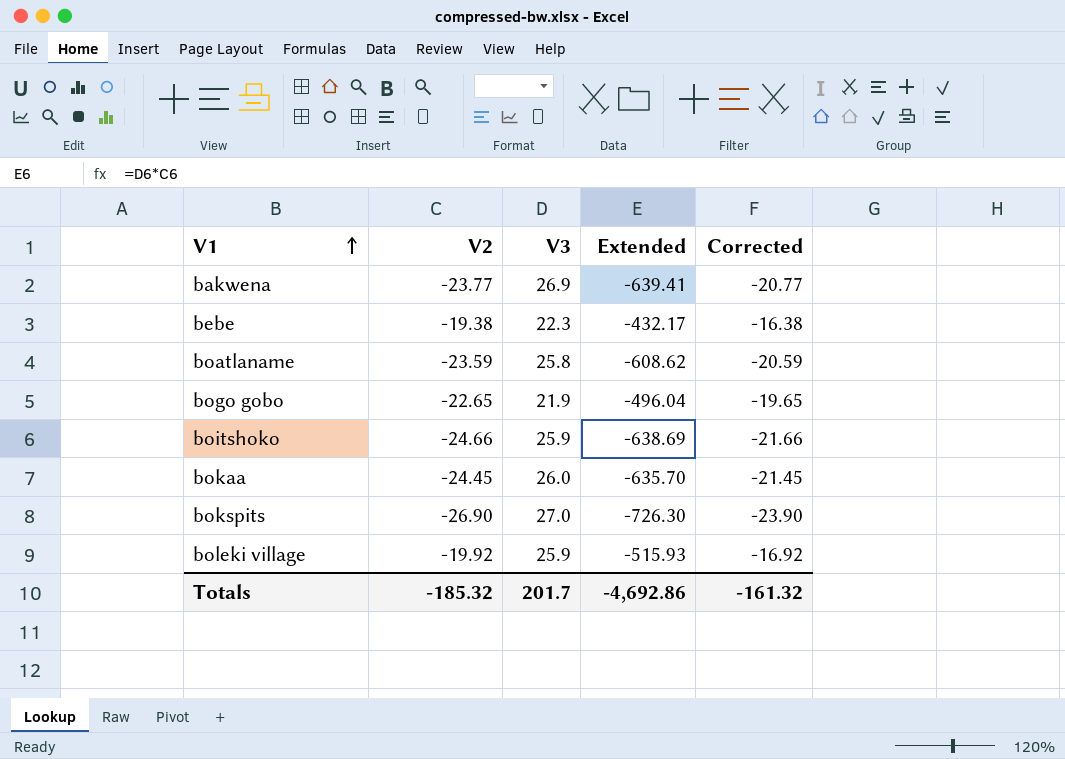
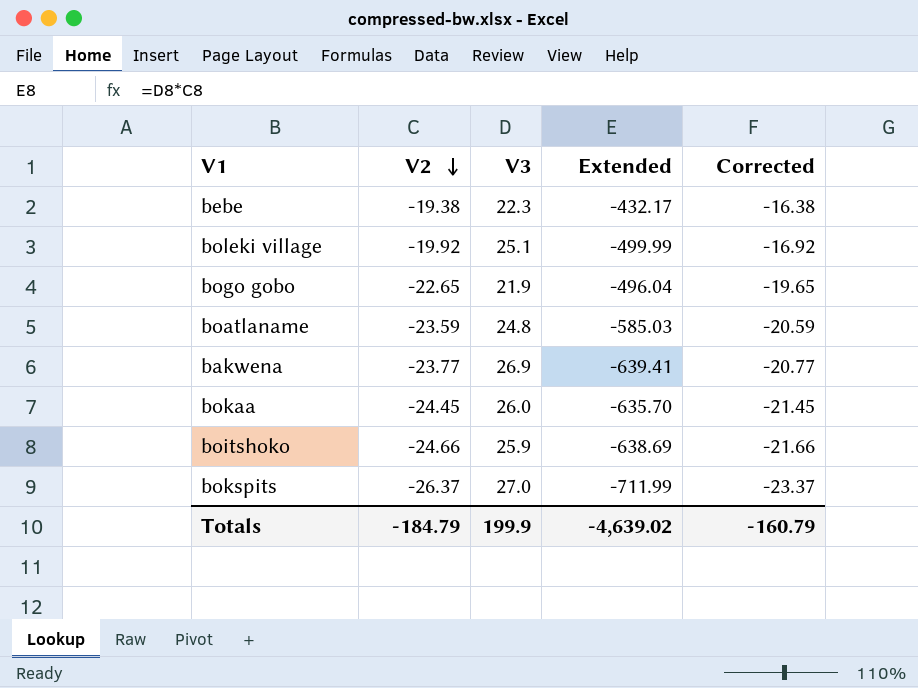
row order: V1 ascending -> V2 descending
boleki village | V3: 25.9 -> 25.1
boleki village | Extended: -515.93 -> -499.99
boatlaname | V3: 25.8 -> 24.8
boatlaname | Extended: -608.62 -> -585.03
bokspits | V2: -26.90 -> -26.37
bokspits | Extended: -726.30 -> -711.99
bokspits | Corrected: -23.90 -> -23.37
Totals | V2: -185.32 -> -184.79
Totals | V3: 201.7 -> 199.9
Totals | Extended: -4,692.86 -> -4,639.02
Totals | Corrected: -161.32 -> -160.79

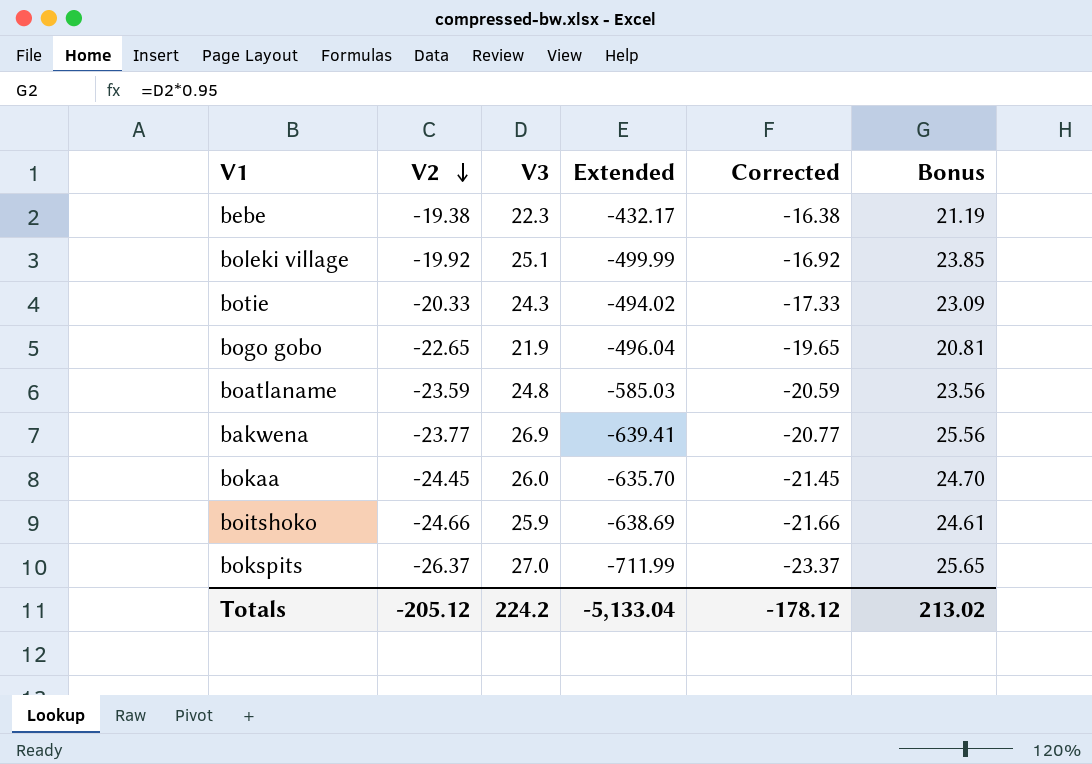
column Bonus | formula: none -> [V3] * 0.95
row botie: none -> -20.33 | 24.3 | -494.02 | -17.33 | 23.09
Totals | V2: -184.79 -> -205.12
Totals | V3: 199.9 -> 224.2
Totals | Extended: -4,639.02 -> -5,133.04
Totals | Corrected: -160.79 -> -178.12

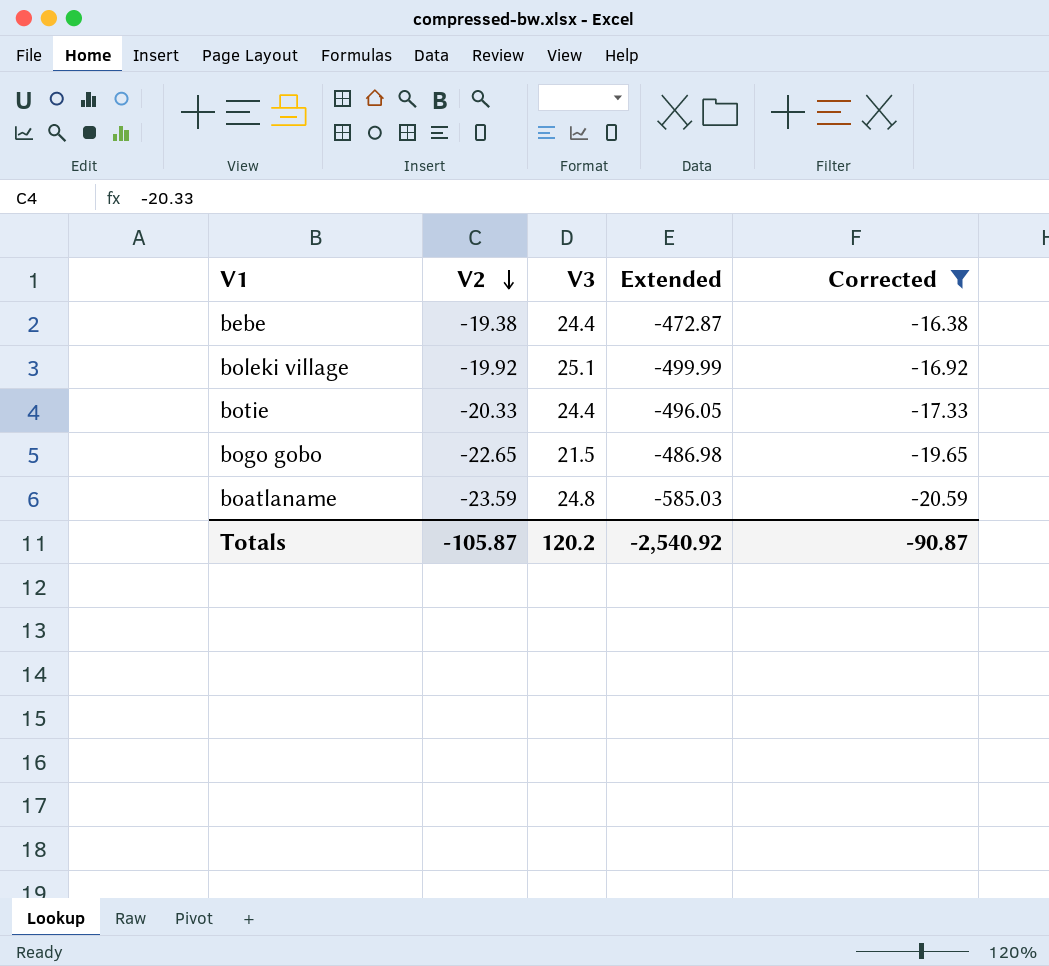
filter: none -> Corrected >= -20.59
column Bonus | formula: [V3] * 0.95 -> none
bebe | V3: 22.3 -> 24.4
bebe | Extended: -432.17 -> -472.87
botie | V3: 24.3 -> 24.4
botie | Extended: -494.02 -> -496.05
bogo gobo | V3: 21.9 -> 21.5
bogo gobo | Extended: -496.04 -> -486.98
Totals | V2: -205.12 -> -105.87
Totals | V3: 224.2 -> 120.2
Totals | Extended: -5,133.04 -> -2,540.92
Totals | Corrected: -178.12 -> -90.87

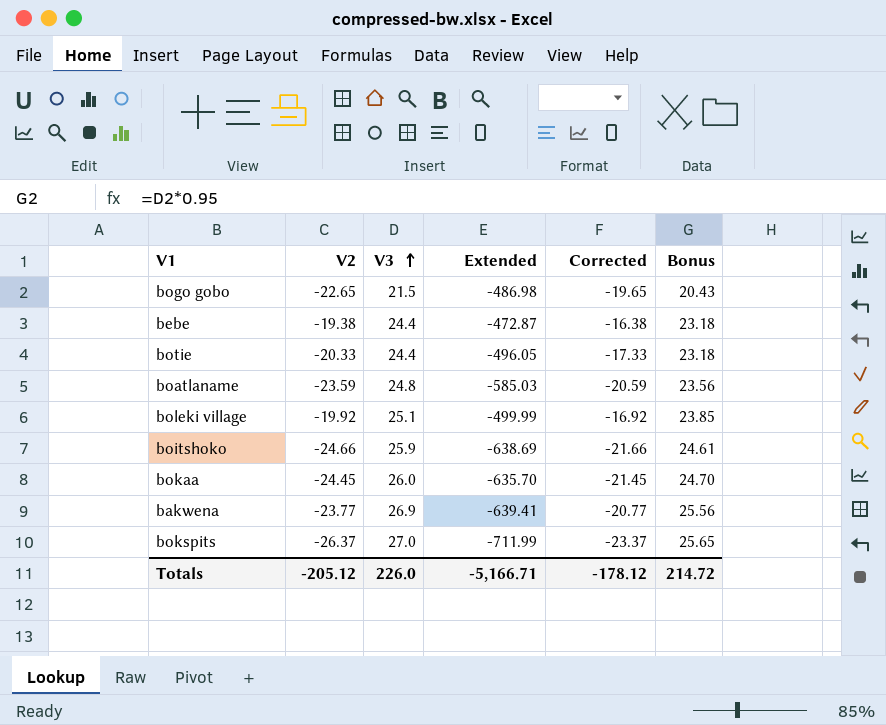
filter: Corrected >= -20.59 -> none
row order: V2 descending -> V3 ascending
column Bonus | formula: none -> [V3] * 0.95
Totals | V2: -105.87 -> -205.12
Totals | V3: 120.2 -> 226.0
Totals | Extended: -2,540.92 -> -5,166.71
Totals | Corrected: -90.87 -> -178.12

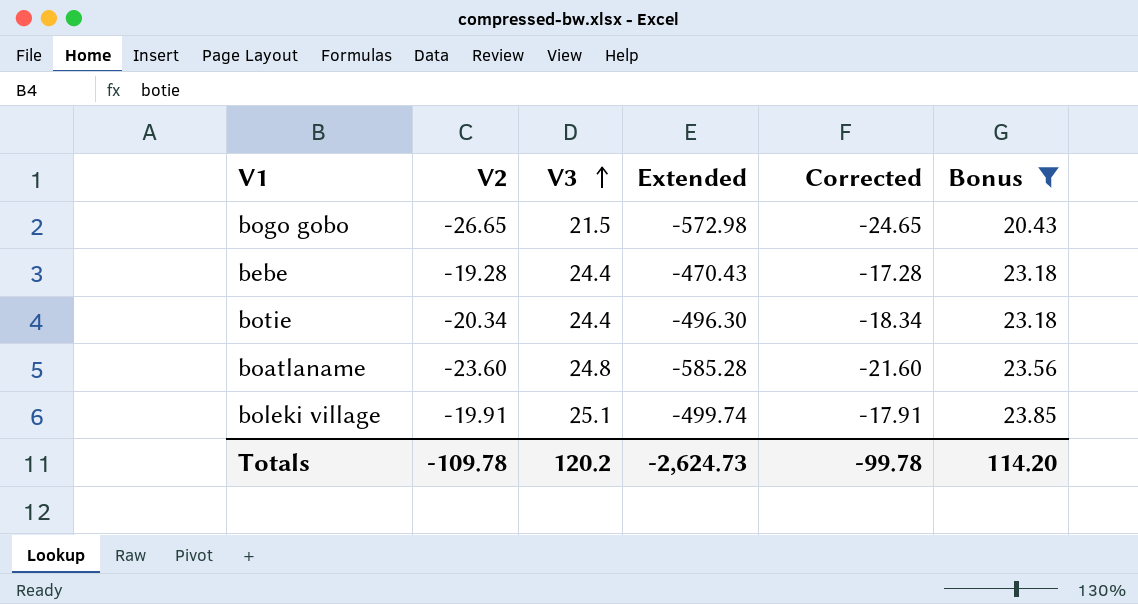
filter: none -> Bonus <= 23.85
column Corrected | formula: [V2] + 3 -> [V2] + 2
bogo gobo | V2: -22.65 -> -26.65
bogo gobo | Extended: -486.98 -> -572.98
bebe | V2: -19.38 -> -19.28
bebe | Extended: -472.87 -> -470.43
botie | V2: -20.33 -> -20.34
botie | Extended: -496.05 -> -496.30
boatlaname | V2: -23.59 -> -23.60
boatlaname | Extended: -585.03 -> -585.28
boleki village | V2: -19.92 -> -19.91
boleki village | Extended: -499.99 -> -499.74
Totals | V2: -205.12 -> -109.78
Totals | V3: 226.0 -> 120.2
Totals | Extended: -5,166.71 -> -2,624.73
Totals | Corrected: -178.12 -> -99.78
Totals | Bonus: 214.72 -> 114.20

